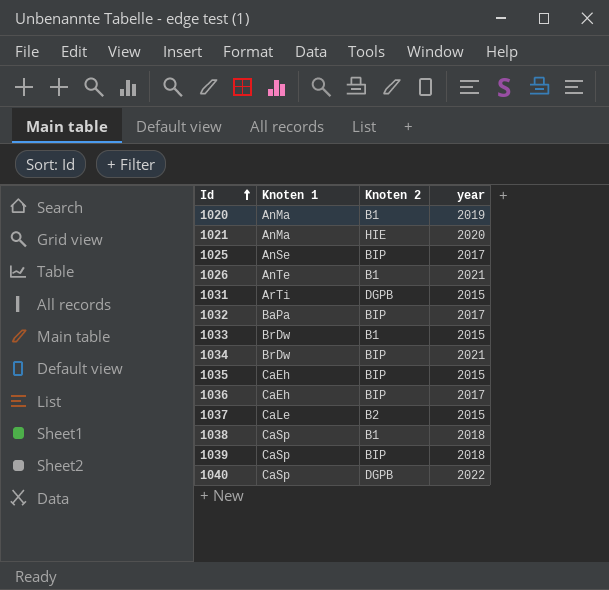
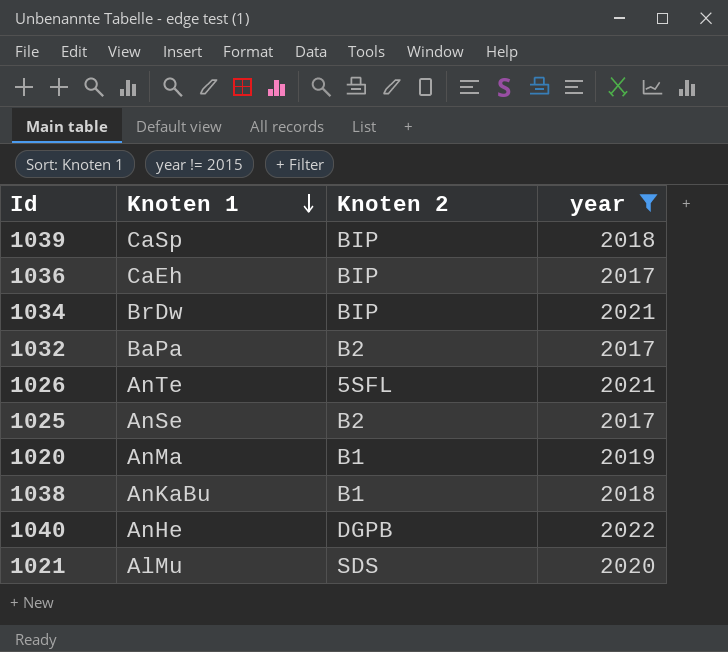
filter: none -> year != 2015
row order: Id ascending -> Knoten 1 descending
1032 | Knoten 2: BIP -> B2
1026 | Knoten 2: B1 -> 5SFL
1025 | Knoten 2: BIP -> B2
1038 | Knoten 1: CaSp -> AnKaBu
1040 | Knoten 1: CaSp -> AnHe
1021 | Knoten 1: AnMa -> AlMu
1021 | Knoten 2: HIE -> SDS

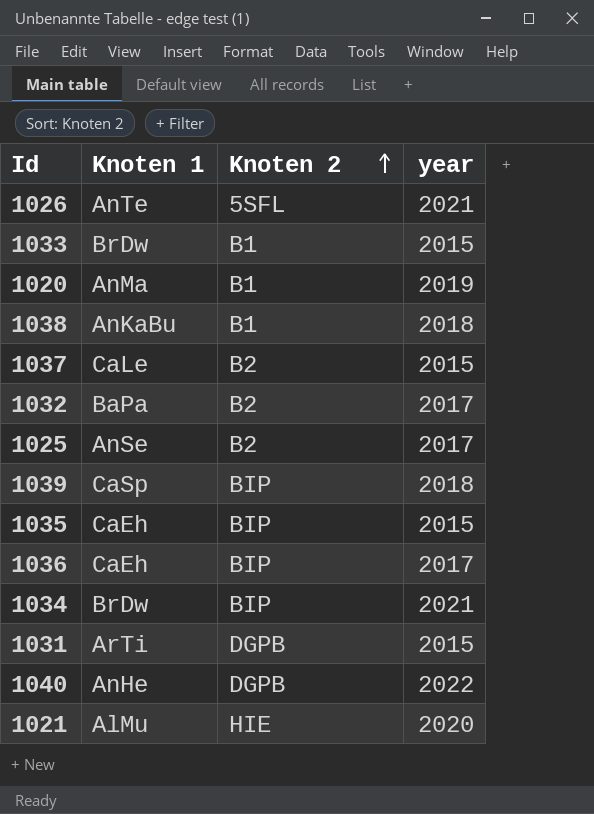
filter: year != 2015 -> none
row order: Knoten 1 descending -> Knoten 2 ascending
1021 | Knoten 2: SDS -> HIE

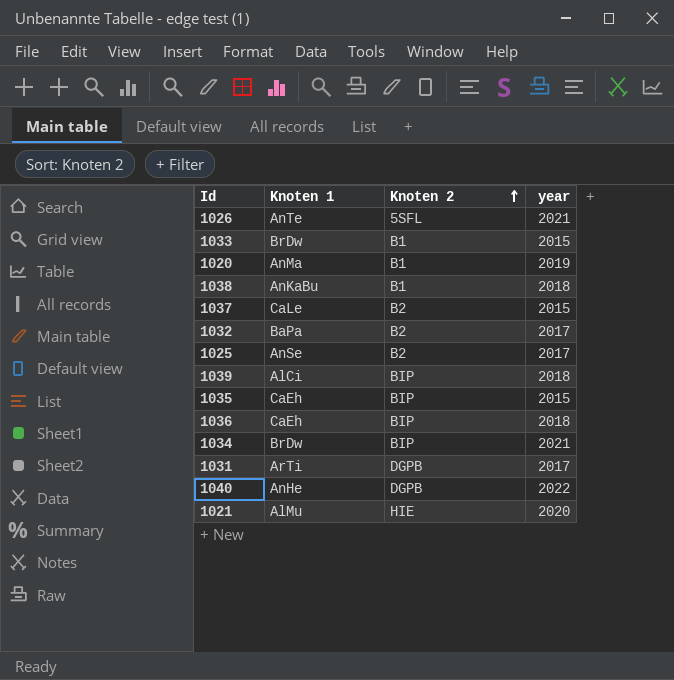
1039 | Knoten 1: CaSp -> AlCi
1036 | year: 2017 -> 2018
1031 | year: 2015 -> 2017

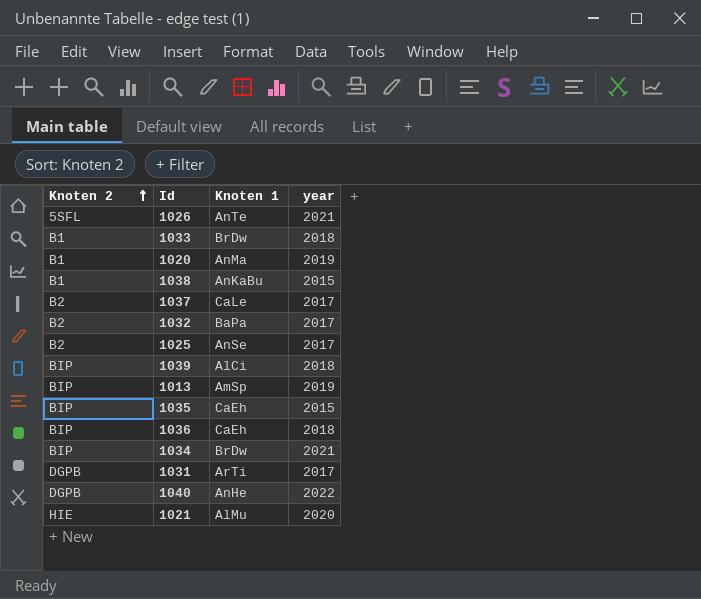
column Knoten 2 | position: 3 -> 1
1033 | year: 2015 -> 2018
1038 | year: 2018 -> 2015
1037 | year: 2015 -> 2017
row 1013: none -> BIP | AmSp | 2019

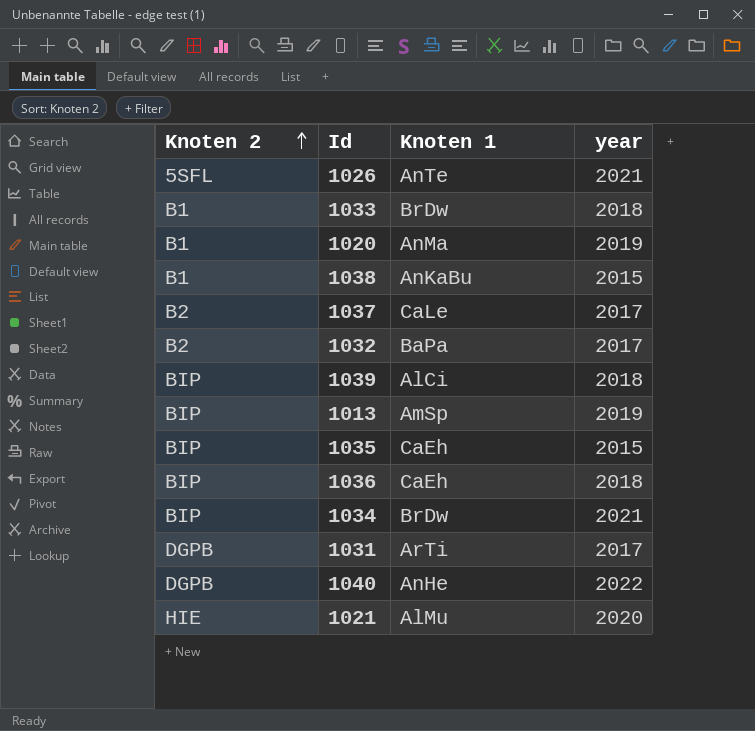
row 1025: B2 | AnSe | 2017 -> none

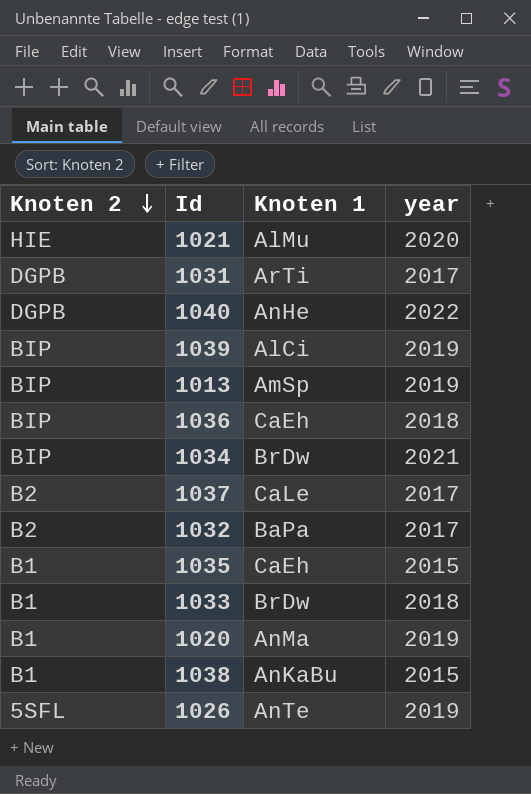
row order: Knoten 2 ascending -> Knoten 2 descending
1039 | year: 2018 -> 2019
1035 | Knoten 2: BIP -> B1
1026 | year: 2021 -> 2019

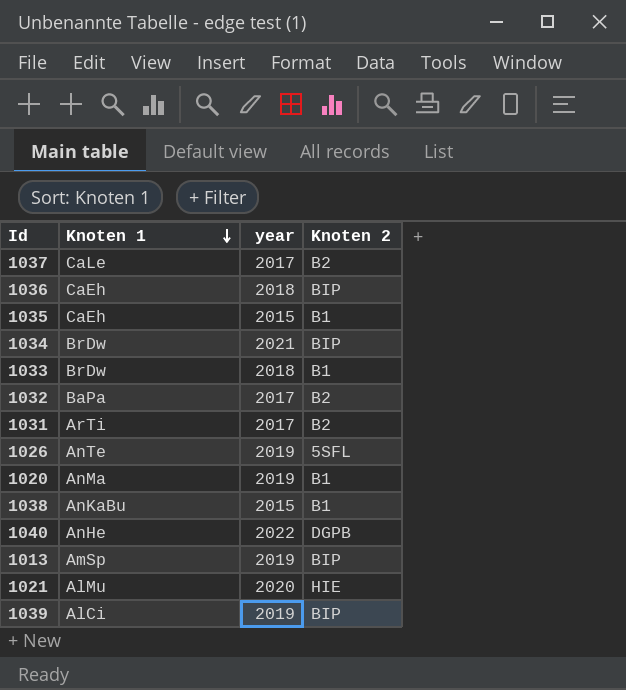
row order: Knoten 2 descending -> Knoten 1 descending
column Knoten 2 | position: 1 -> 4
1031 | Knoten 2: DGPB -> B2

